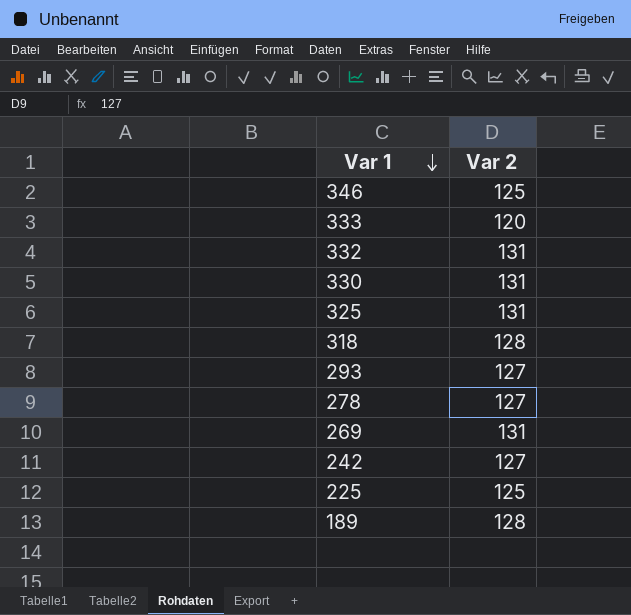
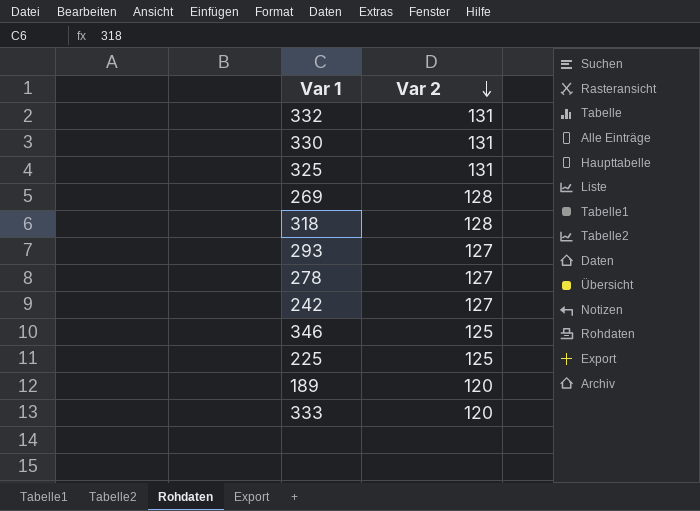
row order: Var 1 descending -> Var 2 descending
269 | Var 2: 131 -> 128
189 | Var 2: 128 -> 120

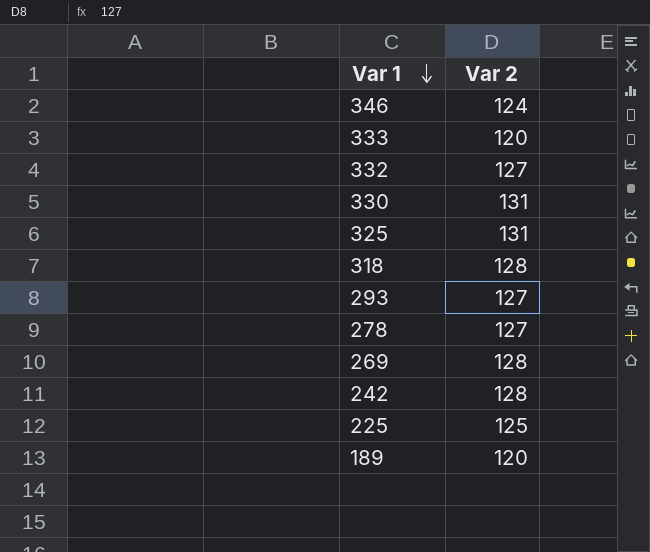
row order: Var 2 descending -> Var 1 descending
346 | Var 2: 125 -> 124
332 | Var 2: 131 -> 127
242 | Var 2: 127 -> 128

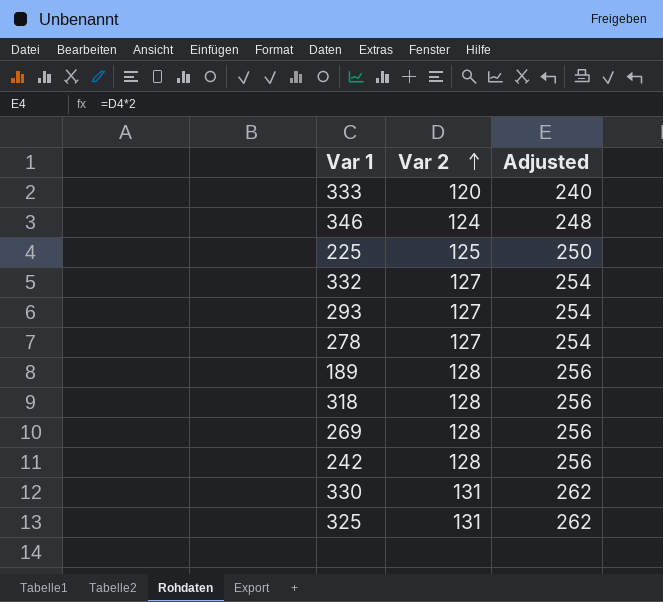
row order: Var 1 descending -> Var 2 ascending
column Adjusted | formula: none -> [Var 2] * 2
189 | Var 2: 120 -> 128

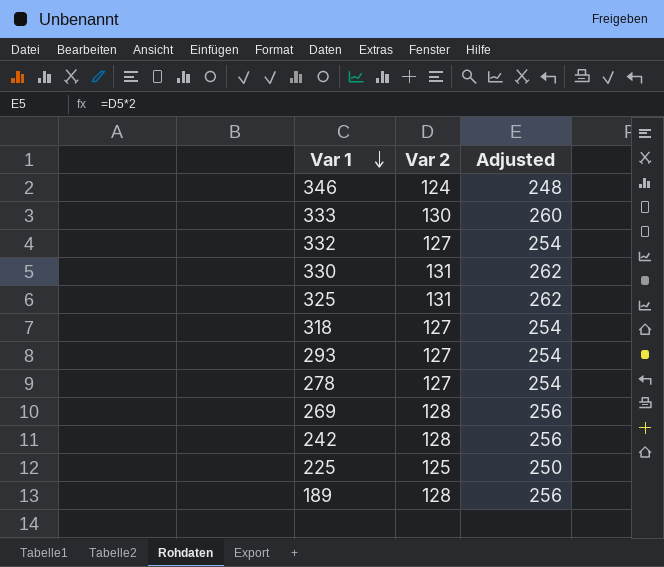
row order: Var 2 ascending -> Var 1 descending
333 | Var 2: 120 -> 130
333 | Adjusted: 240 -> 260
318 | Var 2: 128 -> 127
318 | Adjusted: 256 -> 254

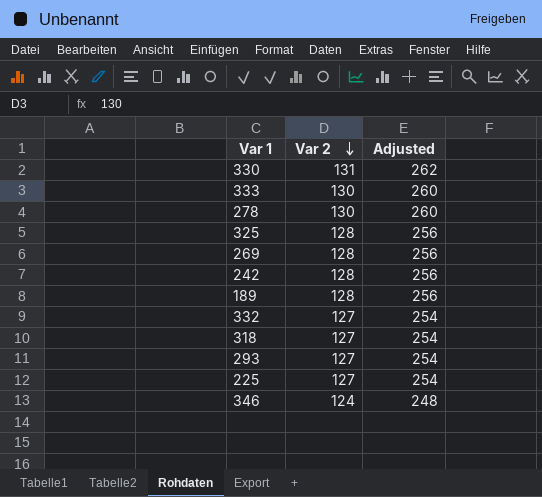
row order: Var 1 descending -> Var 2 descending
278 | Var 2: 127 -> 130
278 | Adjusted: 254 -> 260
325 | Var 2: 131 -> 128
325 | Adjusted: 262 -> 256
225 | Var 2: 125 -> 127
225 | Adjusted: 250 -> 254

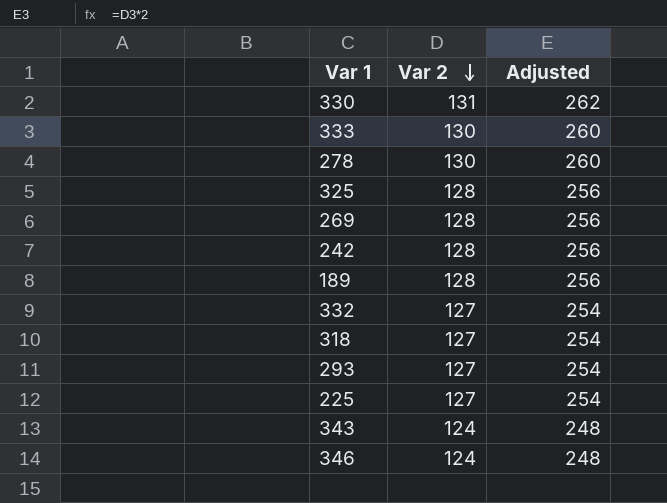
row 343: none -> 124 | 248

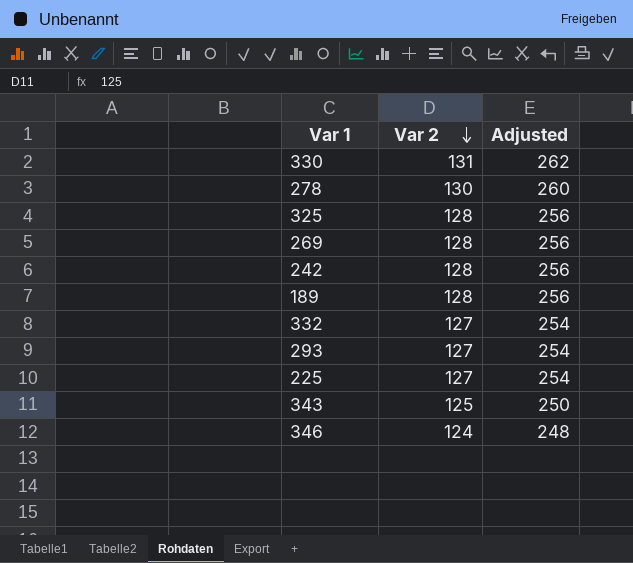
row 333: 130 | 260 -> none
row 318: 127 | 254 -> none
343 | Var 2: 124 -> 125
343 | Adjusted: 248 -> 250

